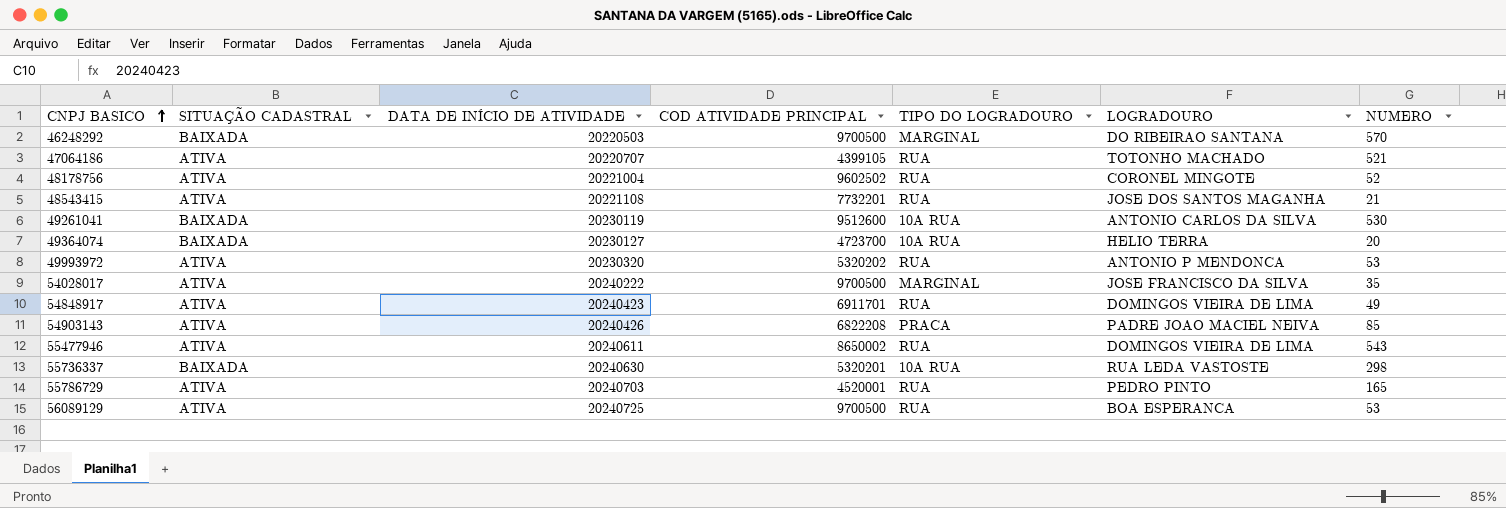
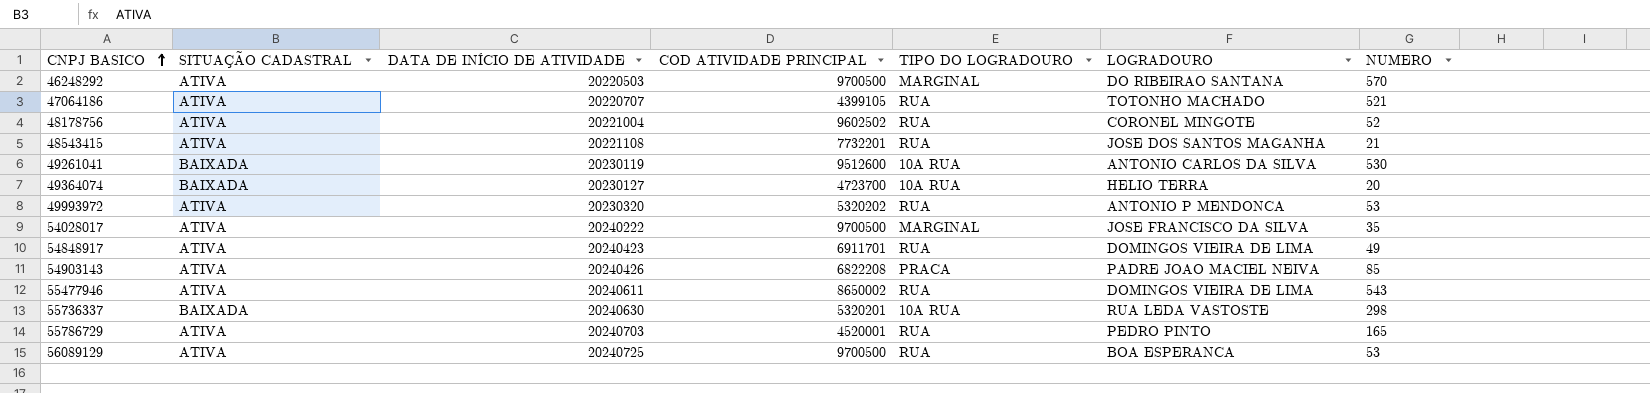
46248292 | SITUAÇÃO CADASTRAL: BAIXADA -> ATIVA

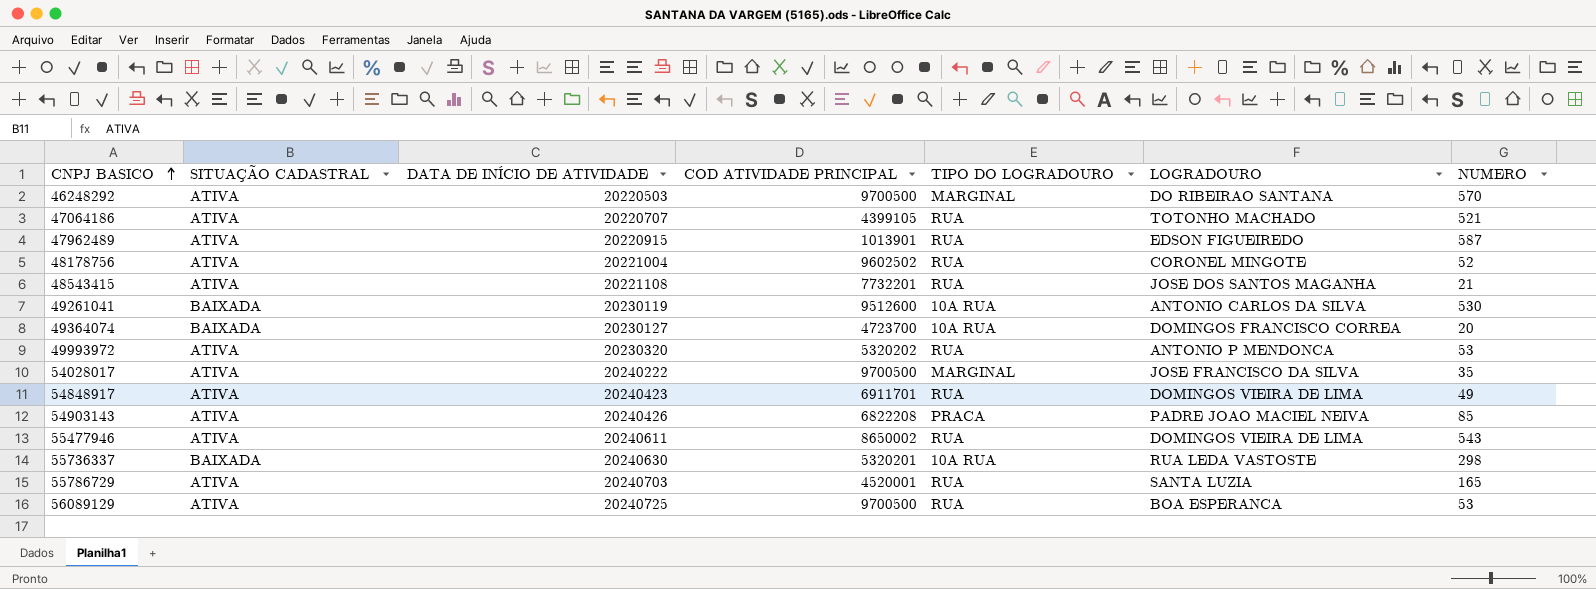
row 47962489: none -> ATIVA | 20220915 | 1013901 | RUA | EDSON FIGUEIREDO | 587
49364074 | LOGRADOURO: HELIO TERRA -> DOMINGOS FRANCISCO CORREA
55786729 | LOGRADOURO: PEDRO PINTO -> SANTA LUZIA

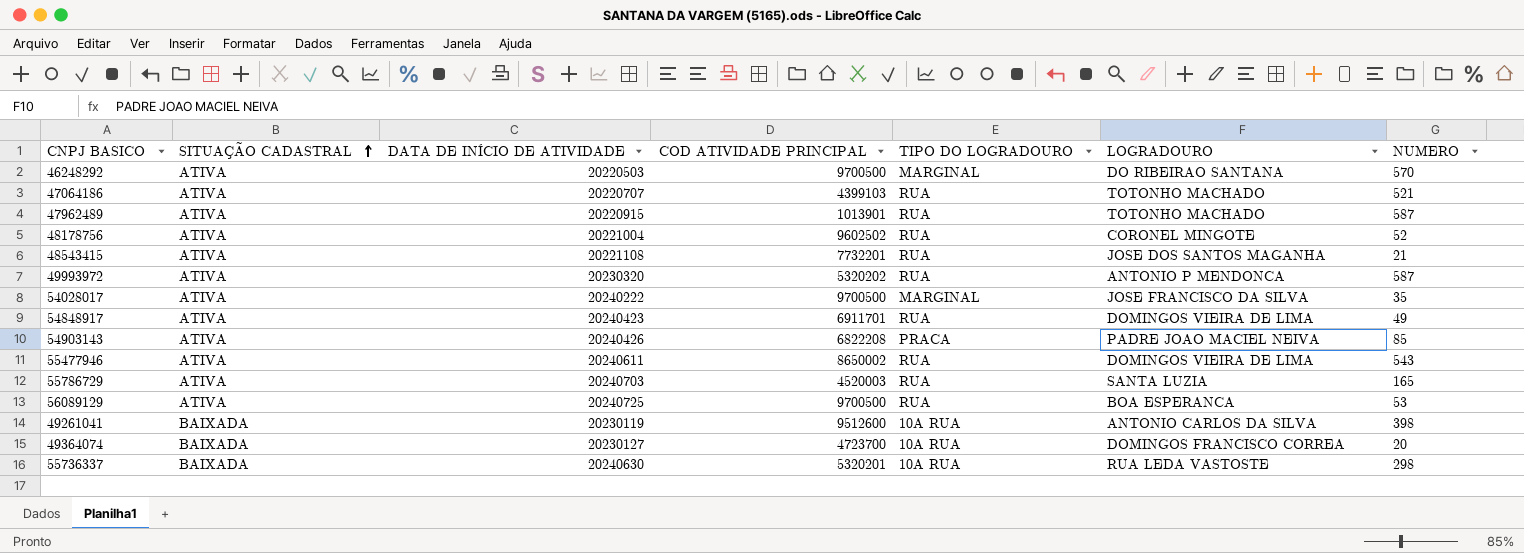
row order: CNPJ BASICO ascending -> SITUAÇÃO CADASTRAL ascending
47064186 | COD ATIVIDADE PRINCIPAL: 4399105 -> 4399103
47962489 | LOGRADOURO: EDSON FIGUEIREDO -> TOTONHO MACHADO
49993972 | NUMERO: 53 -> 587
55786729 | COD ATIVIDADE PRINCIPAL: 4520001 -> 4520003
49261041 | NUMERO: 530 -> 398

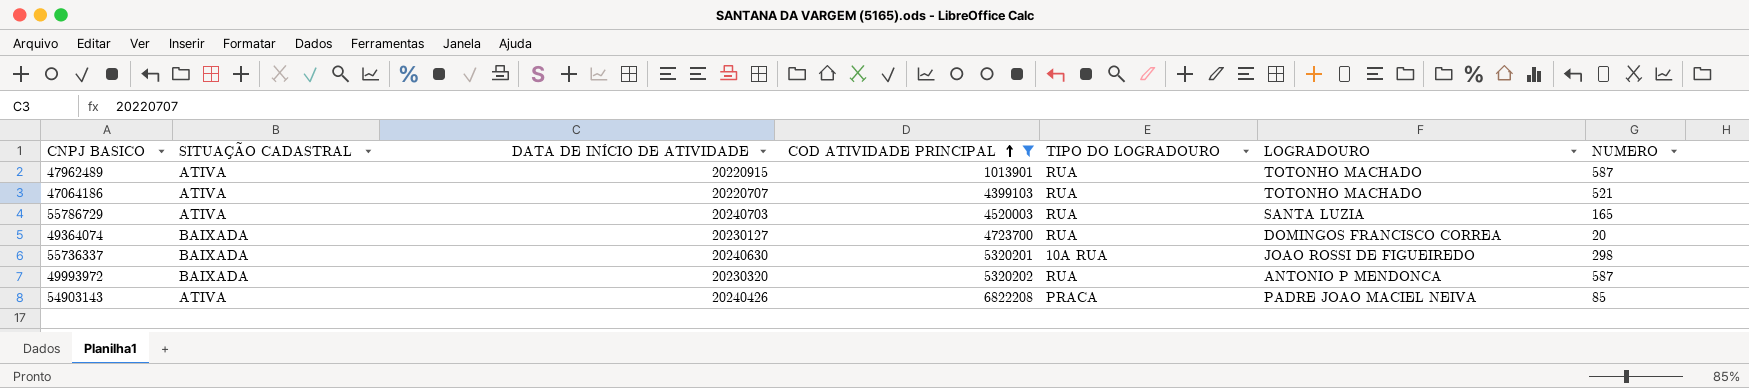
filter: none -> COD ATIVIDADE PRINCIPAL <= 6822208
row order: SITUAÇÃO CADASTRAL ascending -> COD ATIVIDADE PRINCIPAL ascending
49364074 | TIPO DO LOGRADOURO: 10A RUA -> RUA
55736337 | LOGRADOURO: RUA LEDA VASTOSTE -> JOAO ROSSI DE FIGUEIREDO
49993972 | SITUAÇÃO CADASTRAL: ATIVA -> BAIXADA

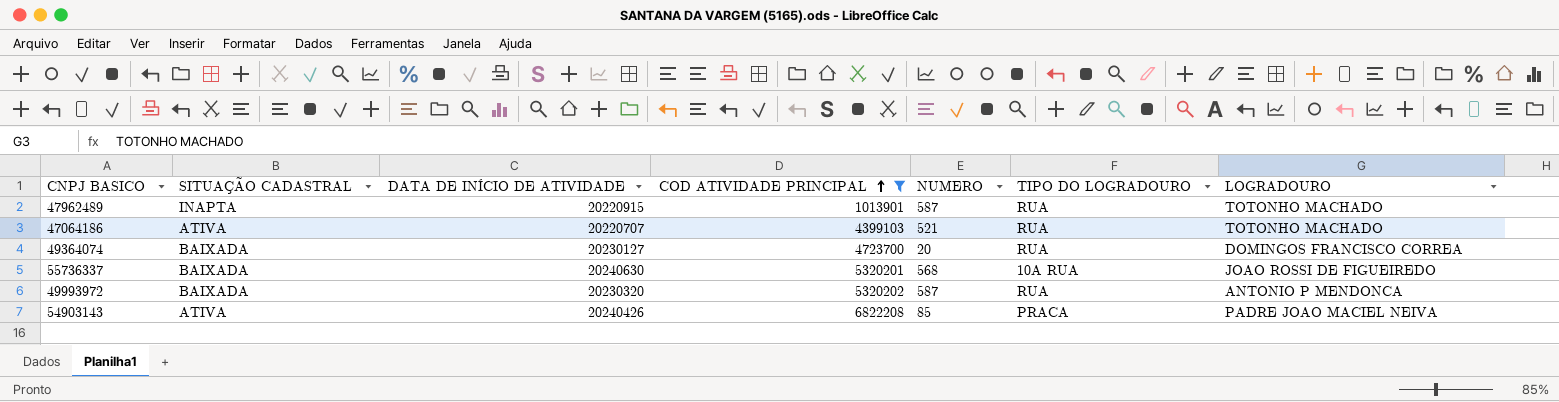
column NUMERO | position: 7 -> 5
row 55786729: ATIVA | 20240703 | 4520003 | RUA | SANTA LUZIA | 165 -> none
47962489 | SITUAÇÃO CADASTRAL: ATIVA -> INAPTA
55736337 | NUMERO: 298 -> 568

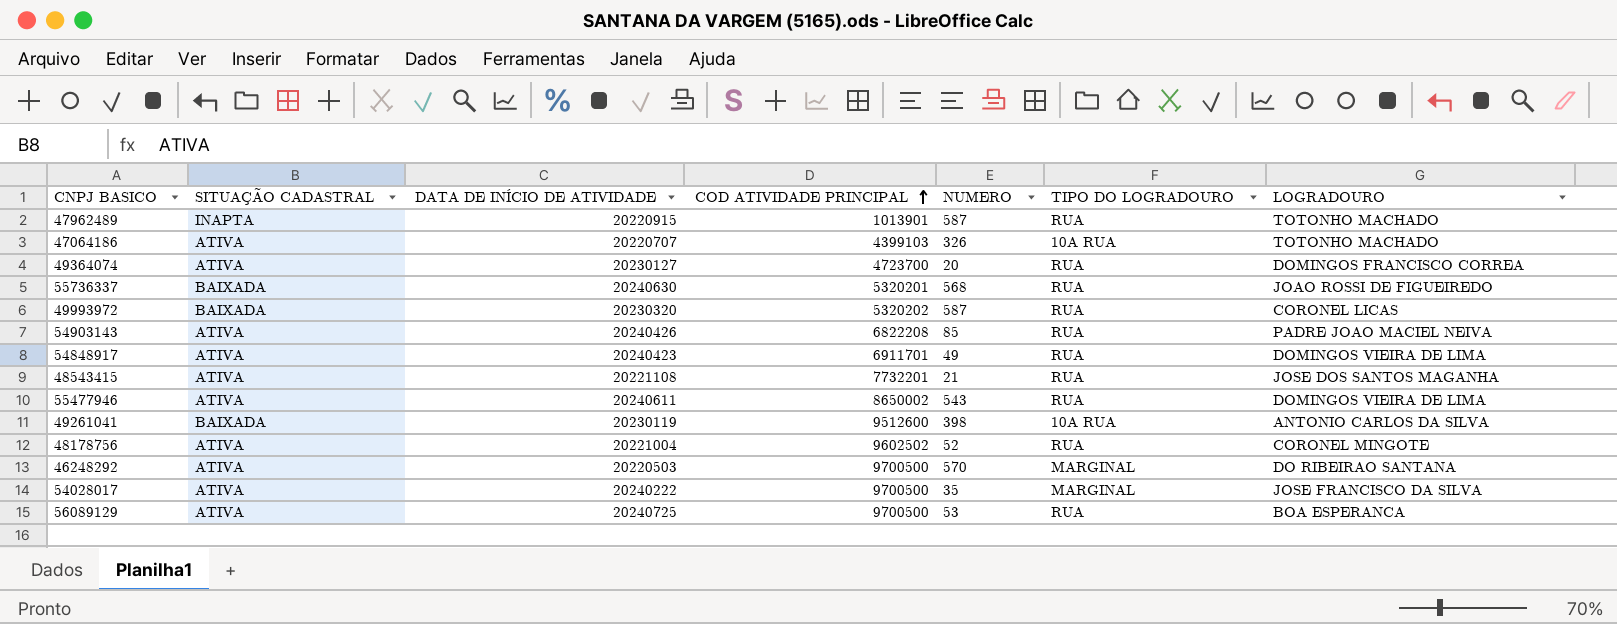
filter: COD ATIVIDADE PRINCIPAL <= 6822208 -> none
47064186 | NUMERO: 521 -> 326
47064186 | TIPO DO LOGRADOURO: RUA -> 10A RUA
49364074 | SITUAÇÃO CADASTRAL: BAIXADA -> ATIVA
55736337 | TIPO DO LOGRADOURO: 10A RUA -> RUA
49993972 | LOGRADOURO: ANTONIO P MENDONCA -> CORONEL LICAS
54903143 | TIPO DO LOGRADOURO: PRACA -> RUA

